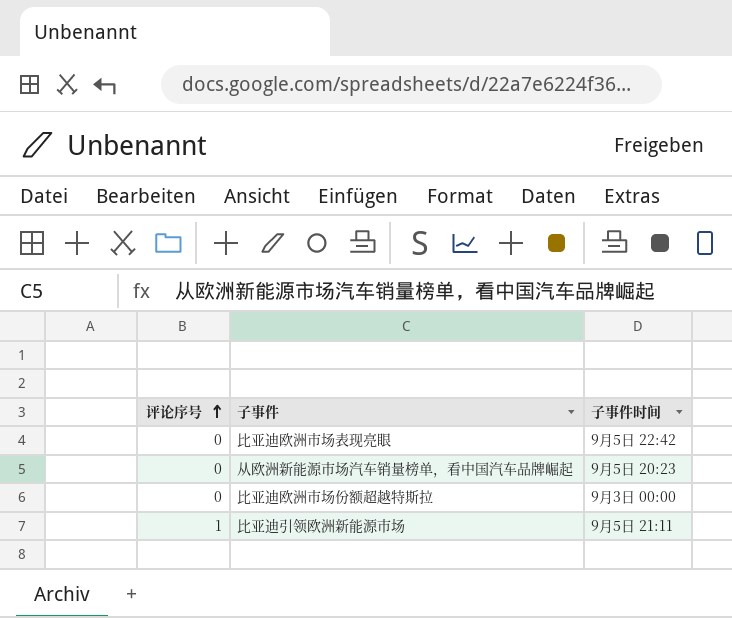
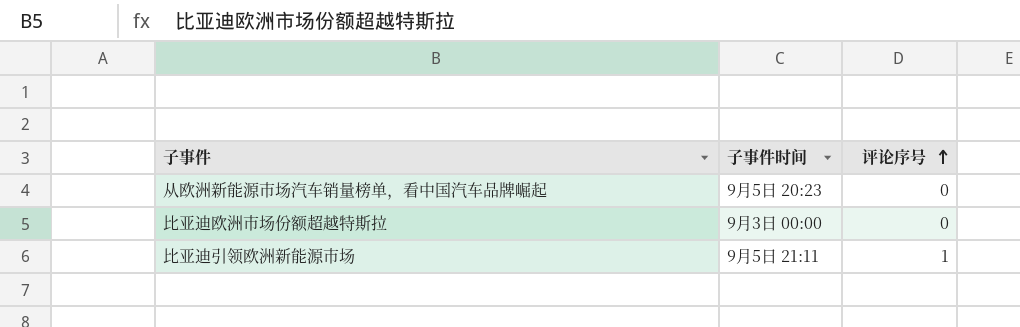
column 评论序号 | position: 1 -> 3
row 比亚迪欧洲市场表现亮眼: 0 | 9月5日 22:42 -> none

